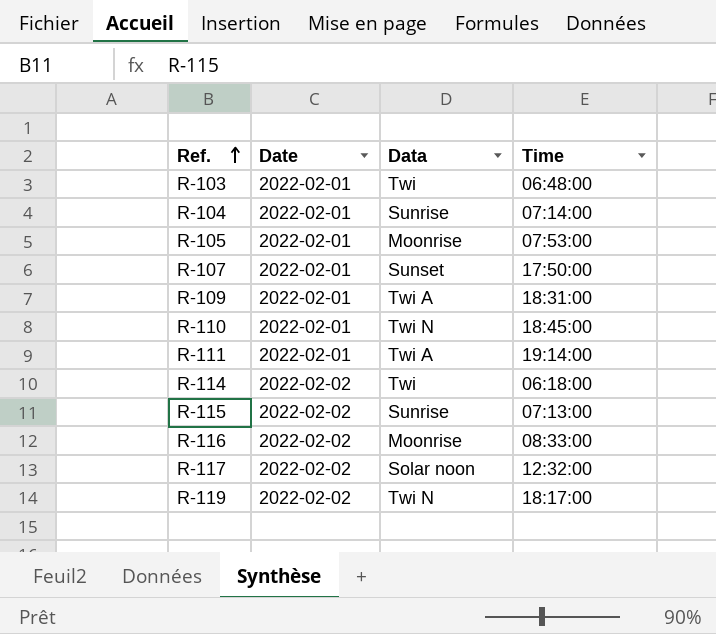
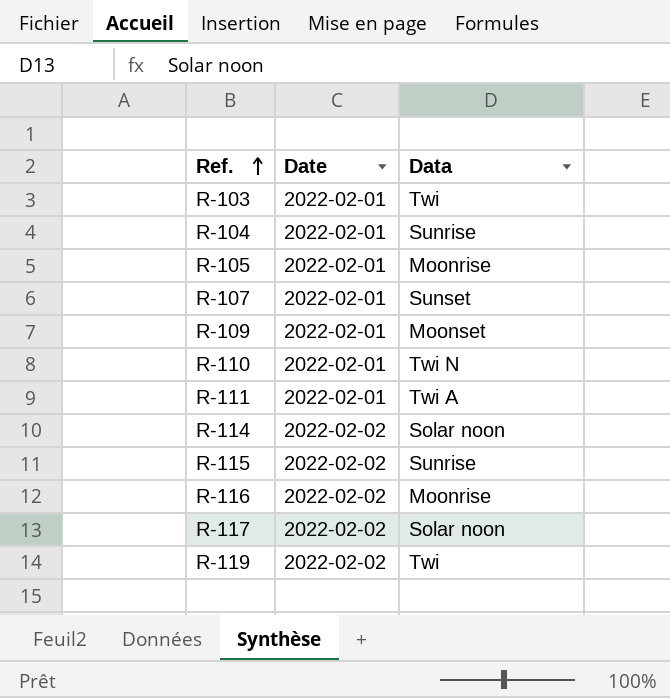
column Time | position: 4 -> none
R-109 | Data: Twi A -> Moonset
R-114 | Data: Twi -> Solar noon
R-119 | Data: Twi N -> Twi

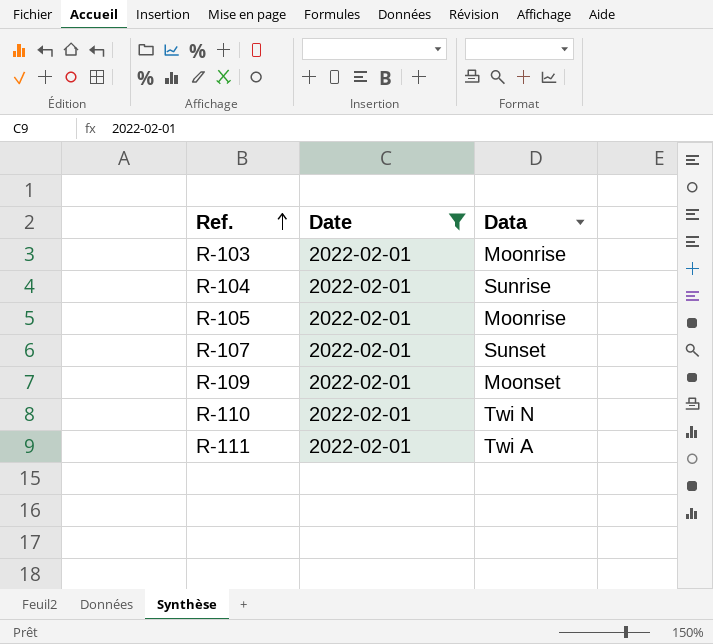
filter: none -> Date = 2022-02-01
R-103 | Data: Twi -> Moonrise

